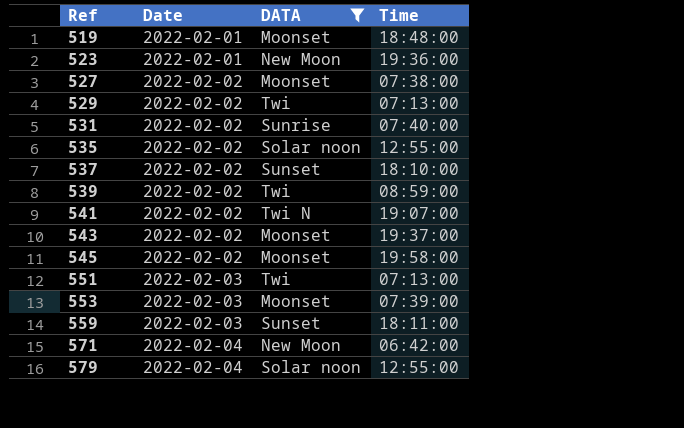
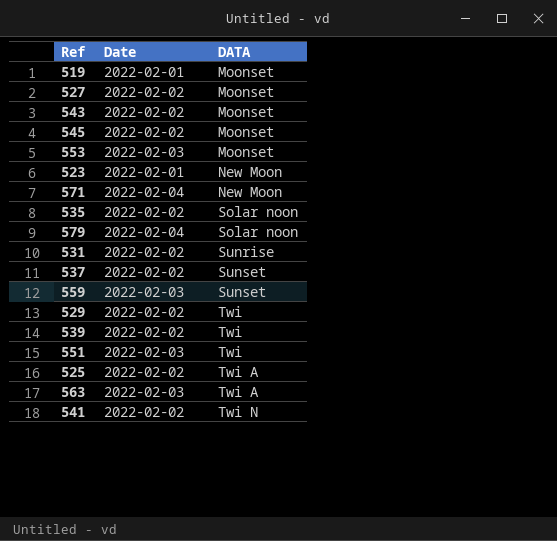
filter: DATA != Twi A -> none
row order: Ref ascending -> DATA ascending
column Time | position: 4 -> none

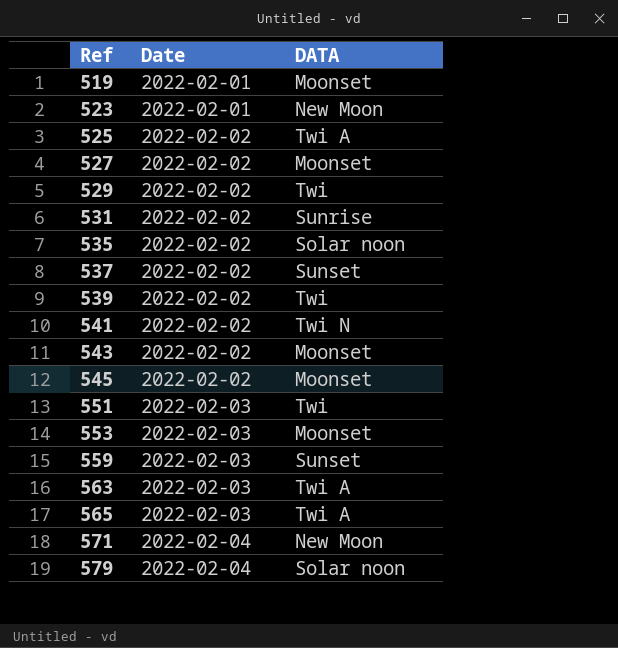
row order: DATA ascending -> Ref ascending
row 565: none -> 2022-02-03 | Twi A

